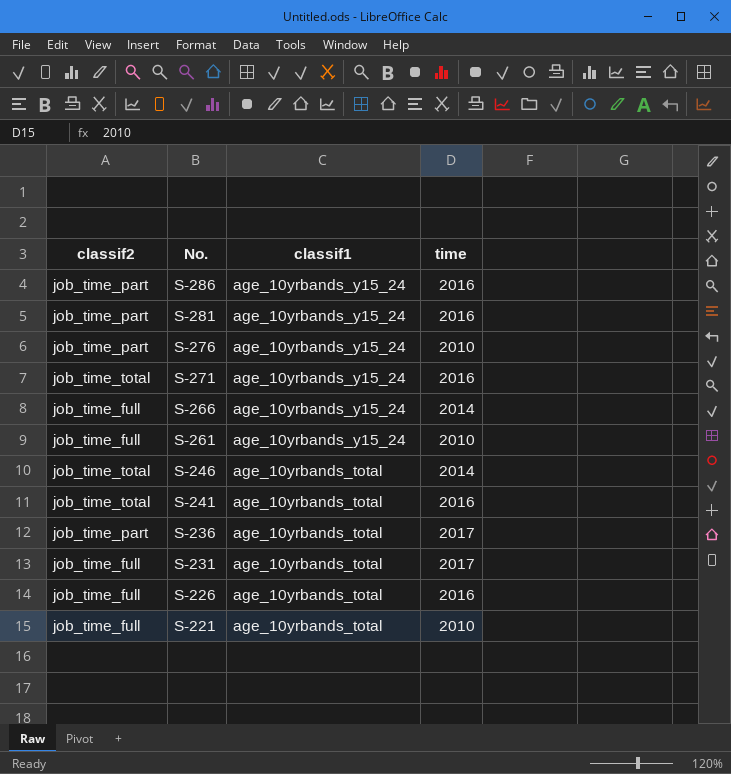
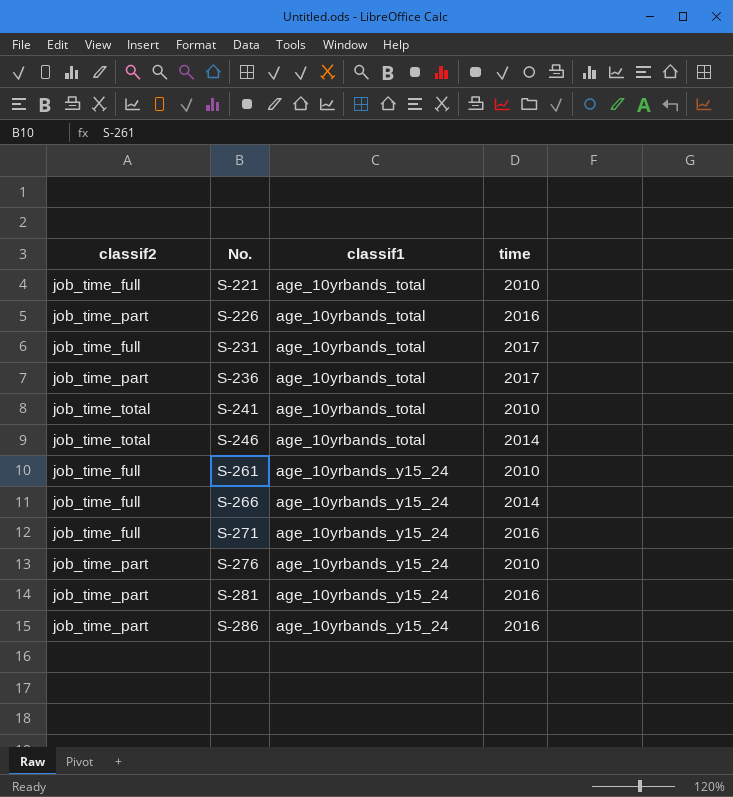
row order: No. descending -> No. ascending
S-226 | classif2: job_time_full -> job_time_part
S-241 | time: 2016 -> 2010
S-271 | classif2: job_time_total -> job_time_full

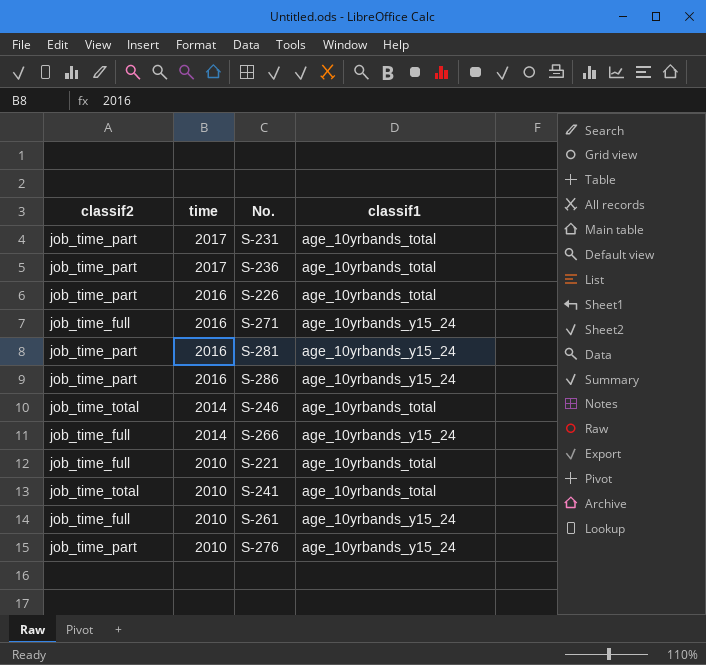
row order: No. ascending -> time descending
column time | position: 4 -> 2
S-231 | classif2: job_time_full -> job_time_part

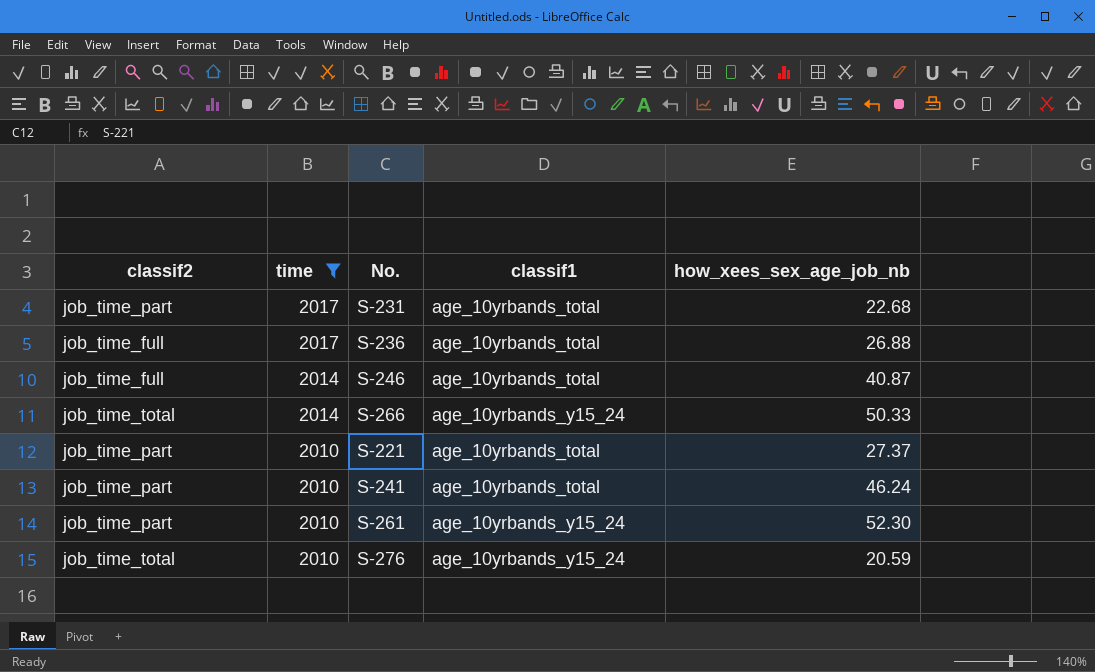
filter: none -> time != 2016
column how_xees_sex_age_job_nb | position: none -> 5
S-236 | classif2: job_time_part -> job_time_full
S-246 | classif2: job_time_total -> job_time_full
S-266 | classif2: job_time_full -> job_time_total
S-221 | classif2: job_time_full -> job_time_part
S-241 | classif2: job_time_total -> job_time_part
S-261 | classif2: job_time_full -> job_time_part
S-276 | classif2: job_time_part -> job_time_total

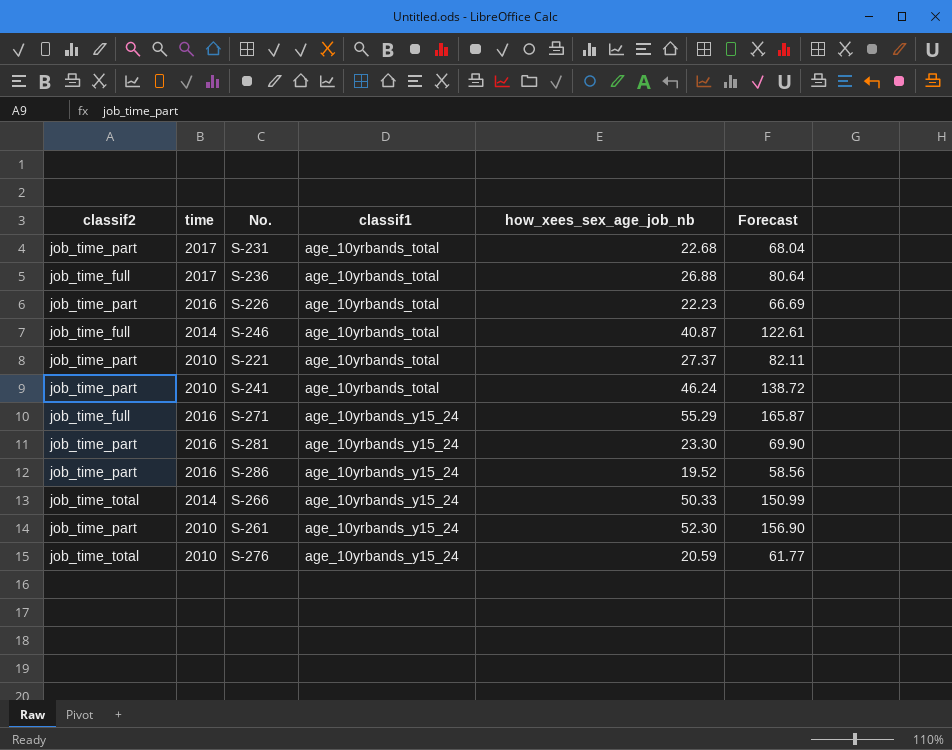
filter: time != 2016 -> none
row order: time descending -> classif1 ascending
column Forecast | formula: none -> [how_xees_sex_age_job_nb] * 3

